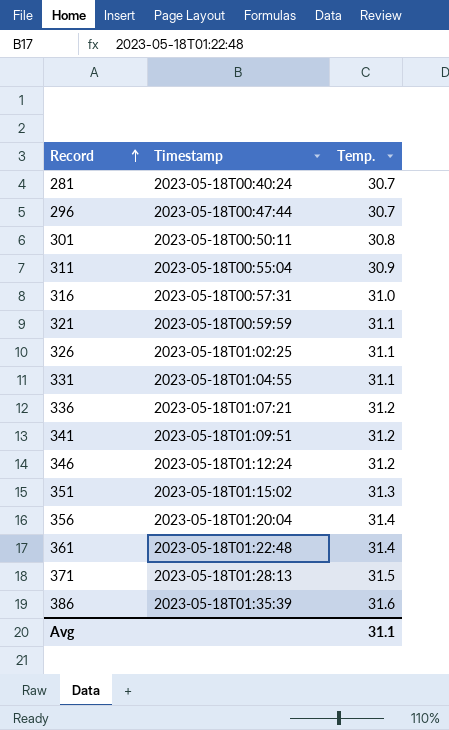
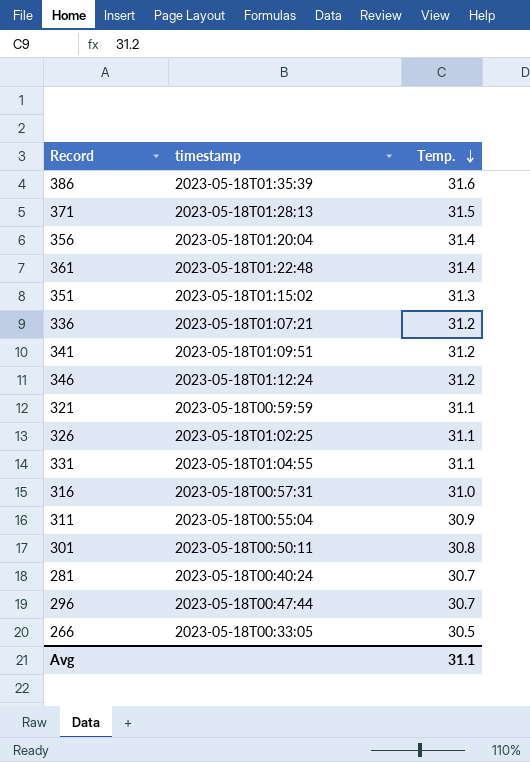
row order: Record ascending -> Temp. descending
column name: Timestamp -> timestamp
row 266: none -> 2023-05-18T00:33:05 | 30.5

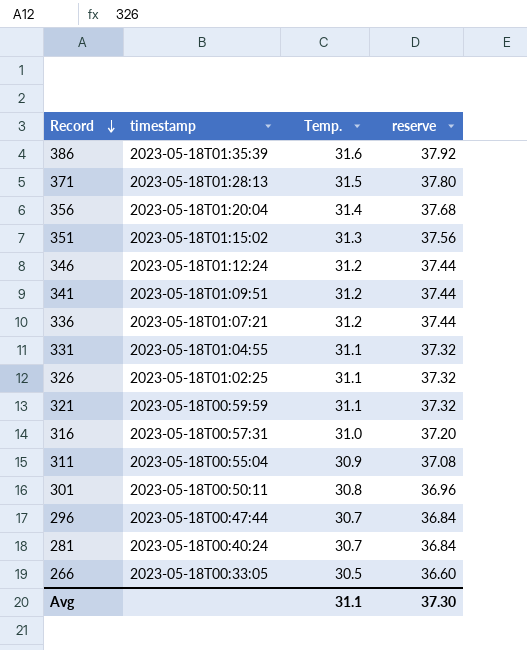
row order: Temp. descending -> Record descending
column reserve | formula: none -> [Temp.] * 1.2
row 361: 2023-05-18T01:22:48 | 31.4 -> none

